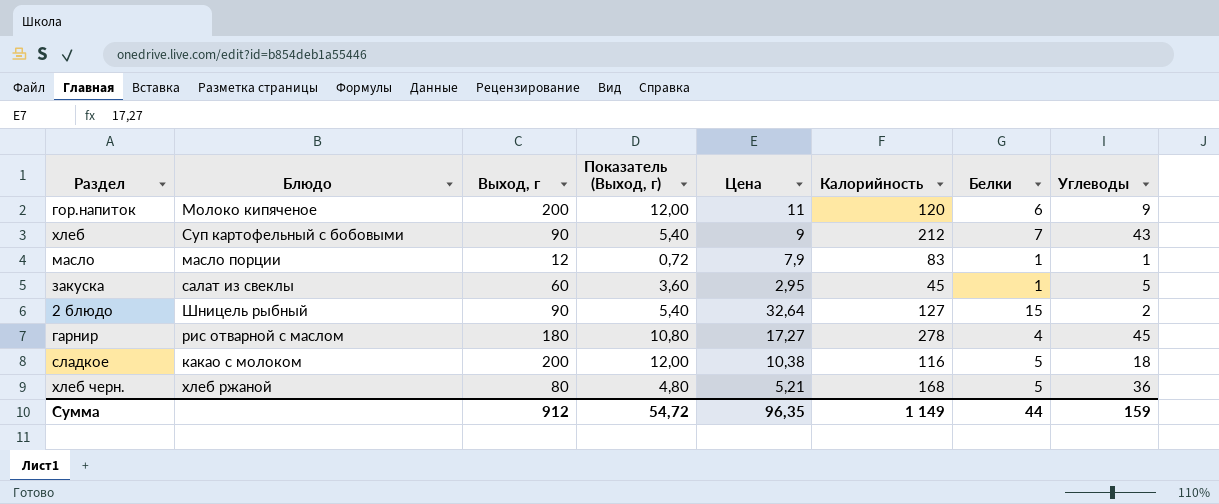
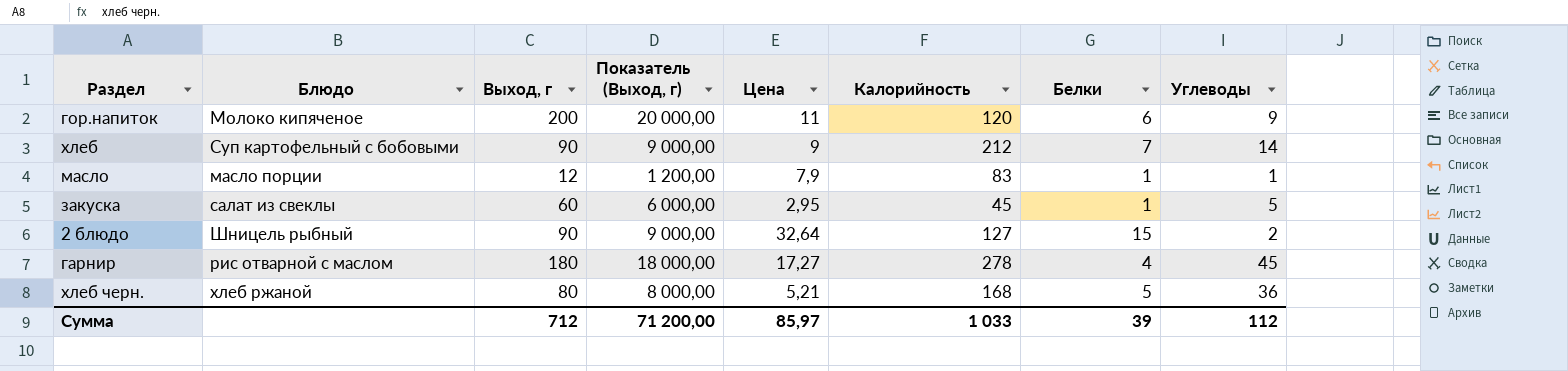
column Показатель (Выход, г) | formula: [Выход, г] * 0,06 -> [Выход, г] * 100
row сладкое: какао с молоком | 200 | 12,00 | 10,38 | 116 | 5 | 18 -> none
хлеб | Углеводы: 43 -> 14
Сумма | Выход, г: 912 -> 712
Сумма | Показатель (Выход, г): 54,72 -> 71 200,00
Сумма | Цена: 96,35 -> 85,97
Сумма | Калорийность: 1 149 -> 1 033
Сумма | Белки: 44 -> 39
Сумма | Углеводы: 159 -> 112

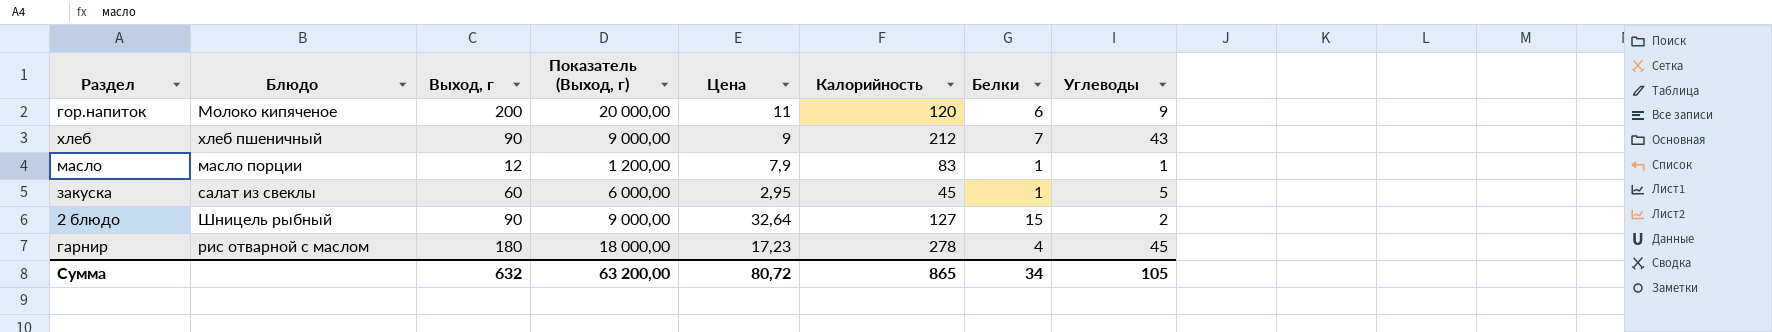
row хлеб черн.: хлеб ржаной | 80 | 8 000,00 | 5,21 | 168 | 5 | 36 -> none
хлеб | Блюдо: Суп картофельный с бобовыми -> хлеб пшеничный
хлеб | Углеводы: 14 -> 43
гарнир | Цена: 17,27 -> 17,23
Сумма | Выход, г: 712 -> 632
Сумма | Показатель (Выход, г): 71 200,00 -> 63 200,00
Сумма | Цена: 85,97 -> 80,72
Сумма | Калорийность: 1 033 -> 865
Сумма | Белки: 39 -> 34
Сумма | Углеводы: 112 -> 105

